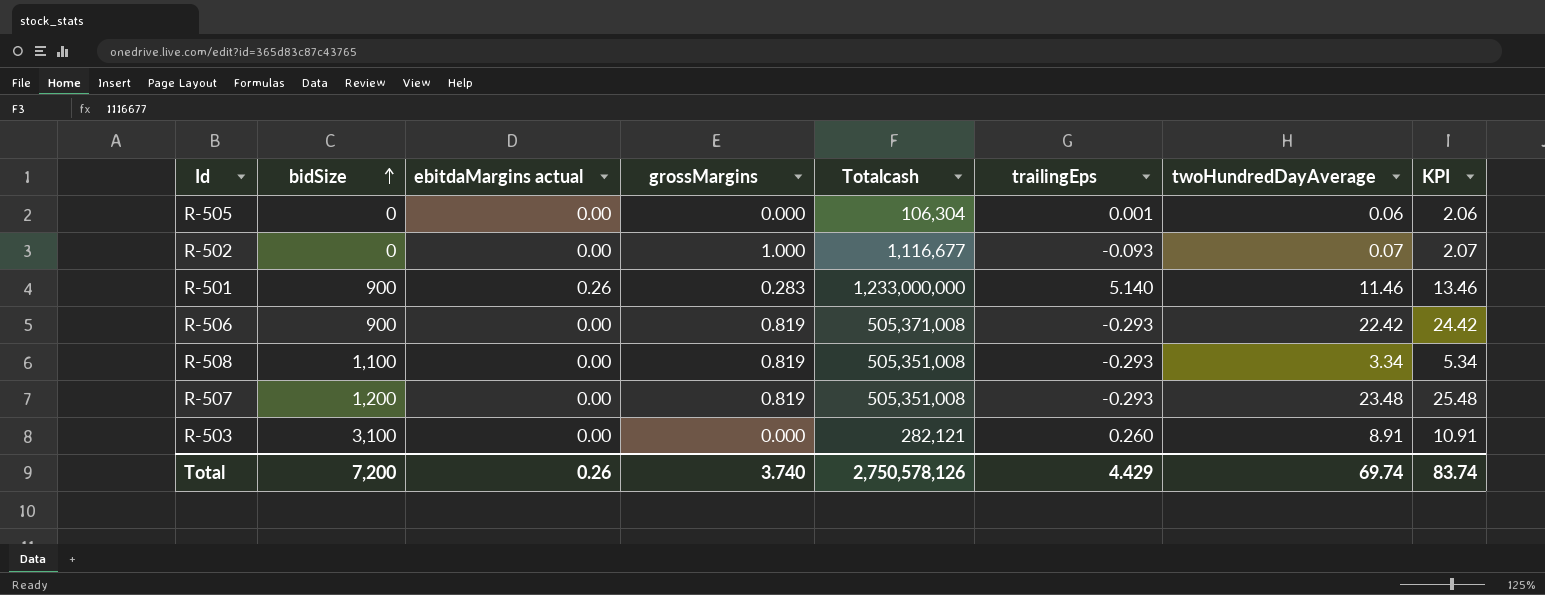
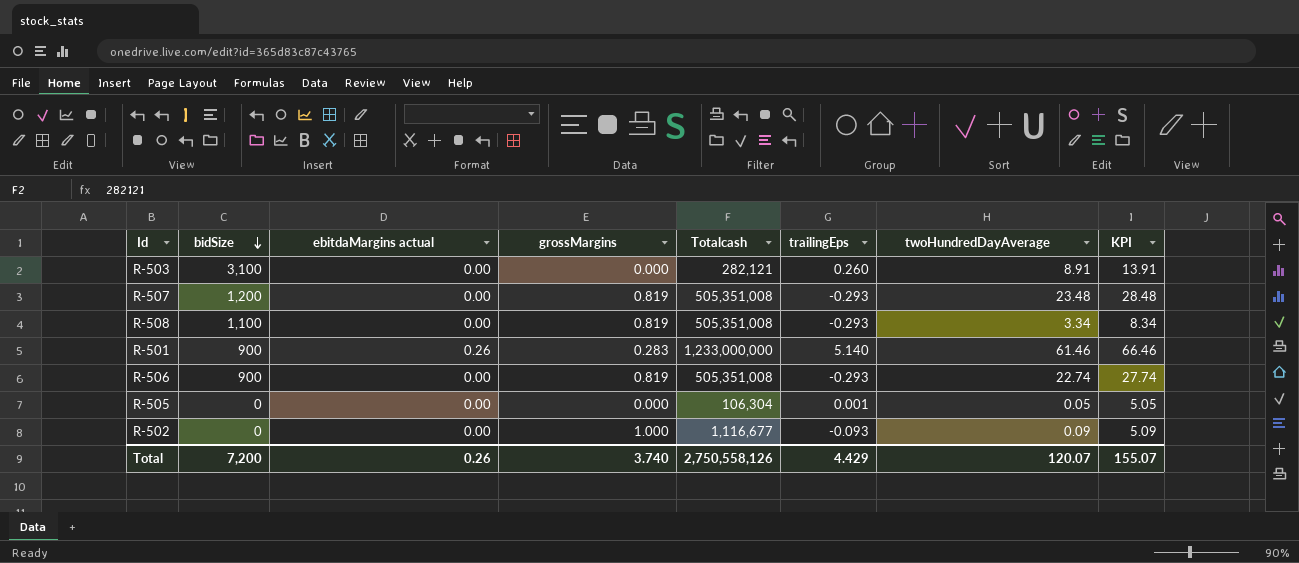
row order: bidSize ascending -> bidSize descending
column KPI | formula: [twoHundredDayAverage] + 2 -> [twoHundredDayAverage] + 5
R-501 | twoHundredDayAverage: 11.46 -> 61.46
R-506 | Totalcash: 505,371,008 -> 505,351,008
R-506 | twoHundredDayAverage: 22.42 -> 22.74
R-505 | twoHundredDayAverage: 0.06 -> 0.05
R-502 | twoHundredDayAverage: 0.07 -> 0.09
Total | Totalcash: 2,750,578,126 -> 2,750,558,126
Total | twoHundredDayAverage: 69.74 -> 120.07
Total | KPI: 83.74 -> 155.07

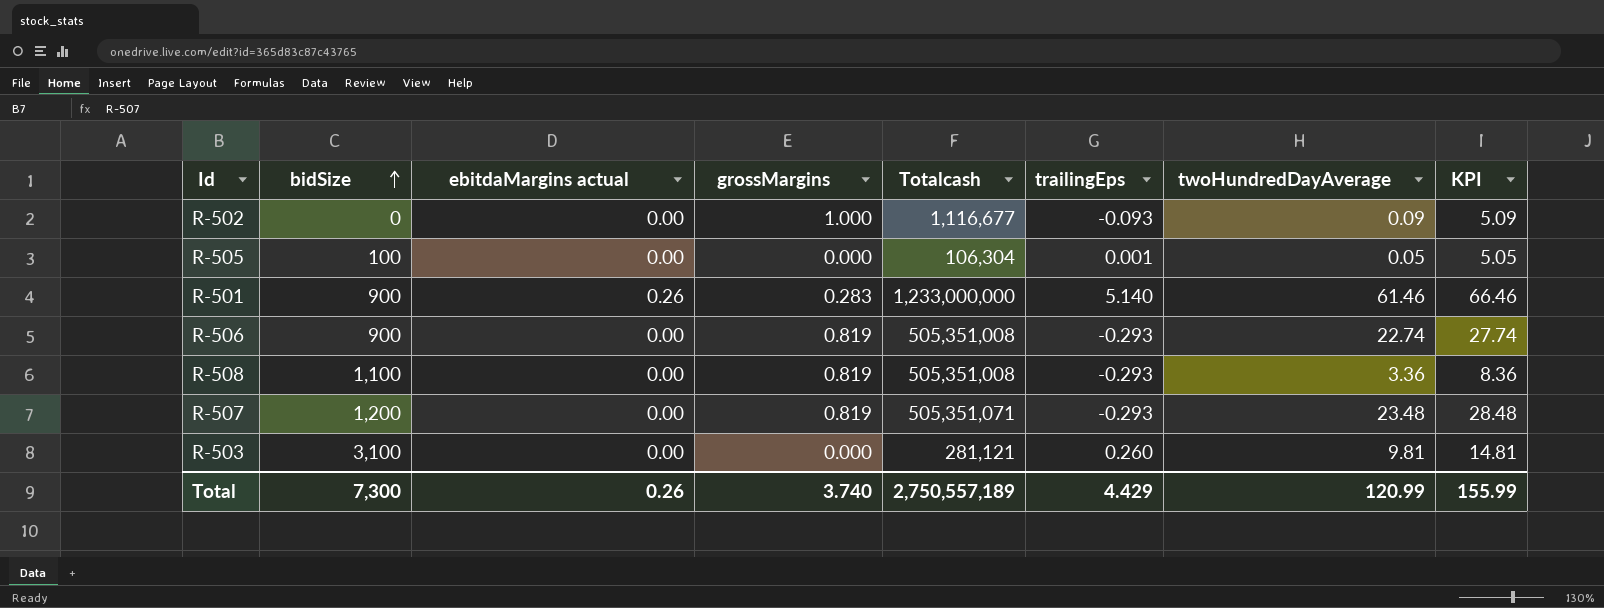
row order: bidSize descending -> bidSize ascending
R-505 | bidSize: 0 -> 100
R-508 | twoHundredDayAverage: 3.34 -> 3.36
R-508 | KPI: 8.34 -> 8.36
R-507 | Totalcash: 505,351,008 -> 505,351,071
R-503 | Totalcash: 282,121 -> 281,121
R-503 | twoHundredDayAverage: 8.91 -> 9.81
R-503 | KPI: 13.91 -> 14.81
Total | bidSize: 7,200 -> 7,300
Total | Totalcash: 2,750,558,126 -> 2,750,557,189
Total | twoHundredDayAverage: 120.07 -> 120.99
Total | KPI: 155.07 -> 155.99

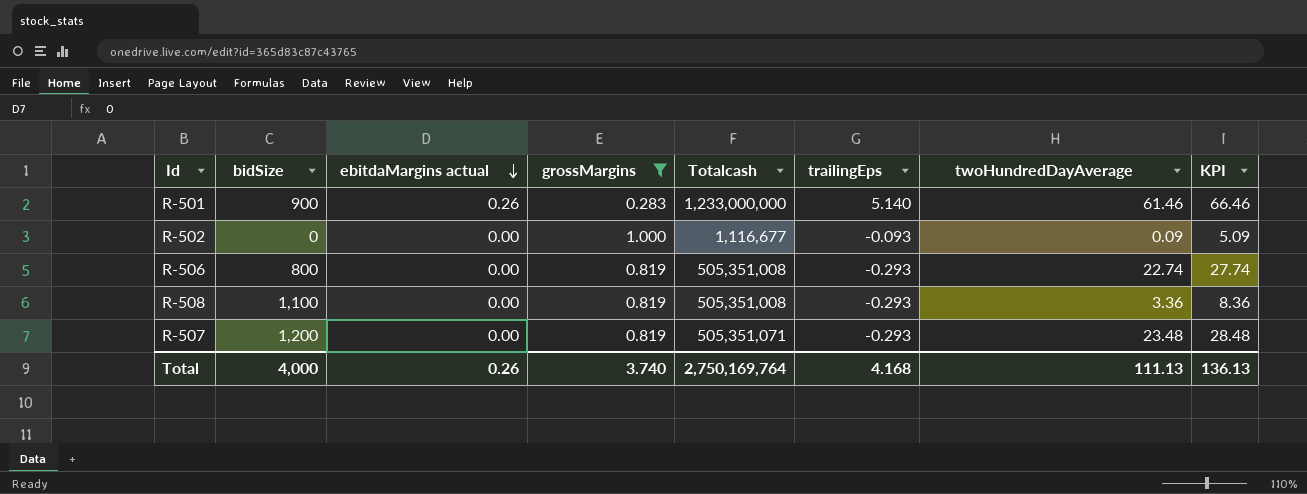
filter: none -> grossMargins != 0.000
row order: bidSize ascending -> ebitdaMargins actual descending
R-506 | bidSize: 900 -> 800
Total | bidSize: 7,300 -> 4,000
Total | Totalcash: 2,750,557,189 -> 2,750,169,764
Total | trailingEps: 4.429 -> 4.168
Total | twoHundredDayAverage: 120.99 -> 111.13
Total | KPI: 155.99 -> 136.13

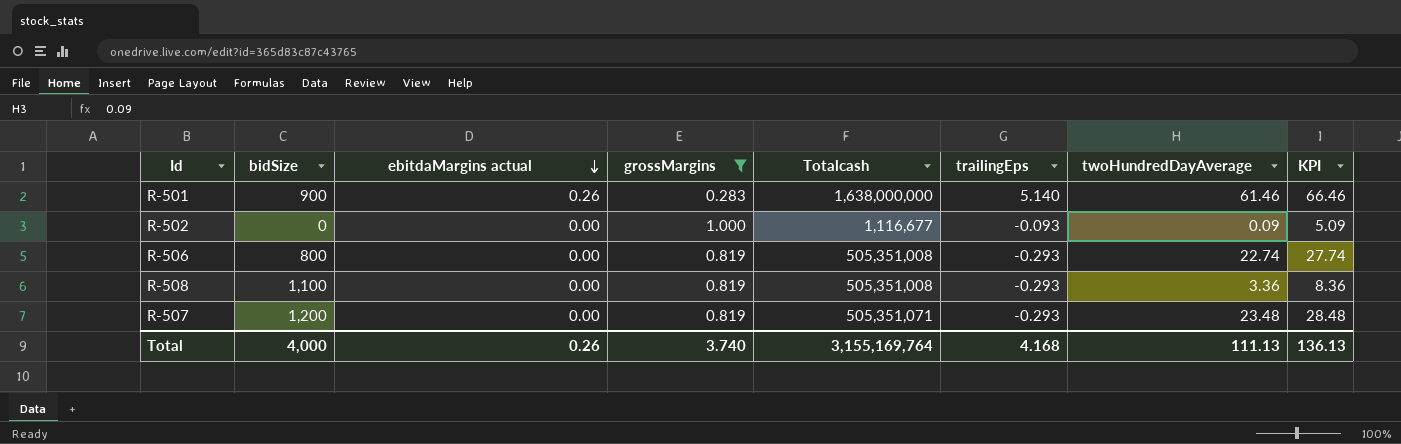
R-501 | Totalcash: 1,233,000,000 -> 1,638,000,000
Total | Totalcash: 2,750,169,764 -> 3,155,169,764

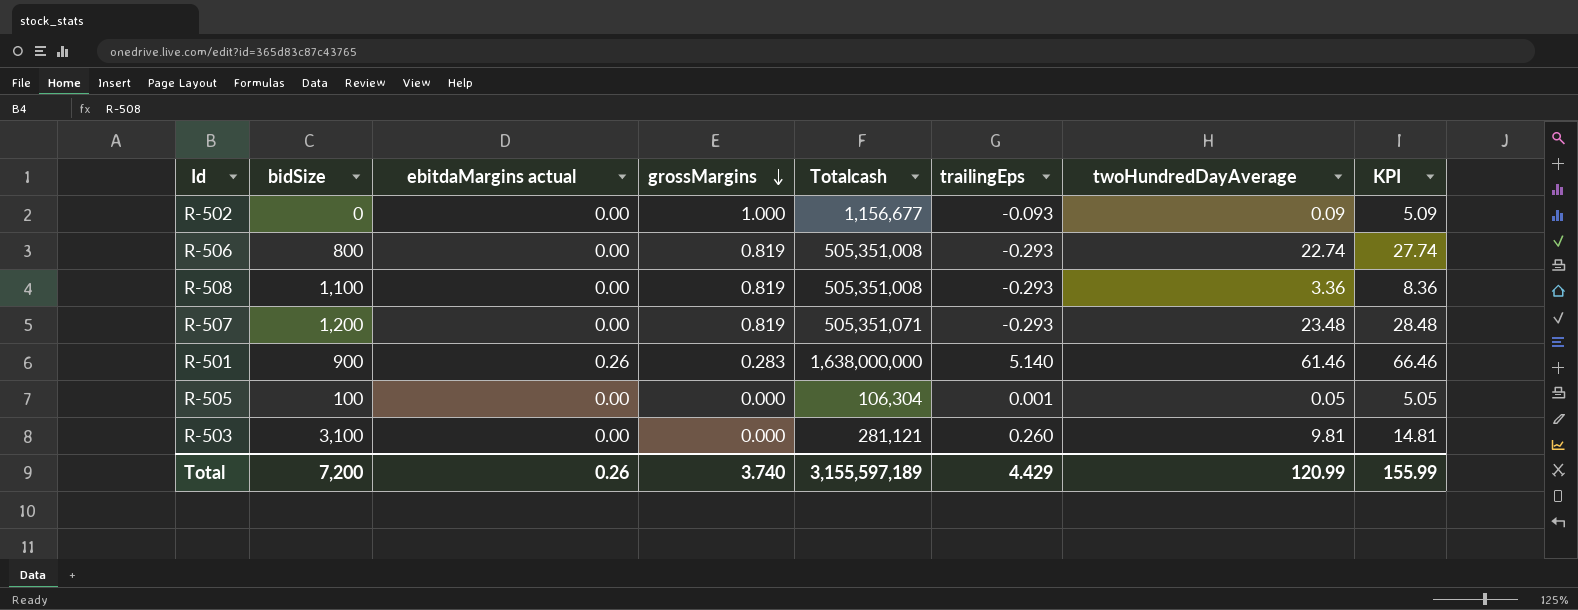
filter: grossMargins != 0.000 -> none
row order: ebitdaMargins actual descending -> grossMargins descending
R-502 | Totalcash: 1,116,677 -> 1,156,677
Total | bidSize: 4,000 -> 7,200
Total | Totalcash: 3,155,169,764 -> 3,155,597,189
Total | trailingEps: 4.168 -> 4.429
Total | twoHundredDayAverage: 111.13 -> 120.99
Total | KPI: 136.13 -> 155.99

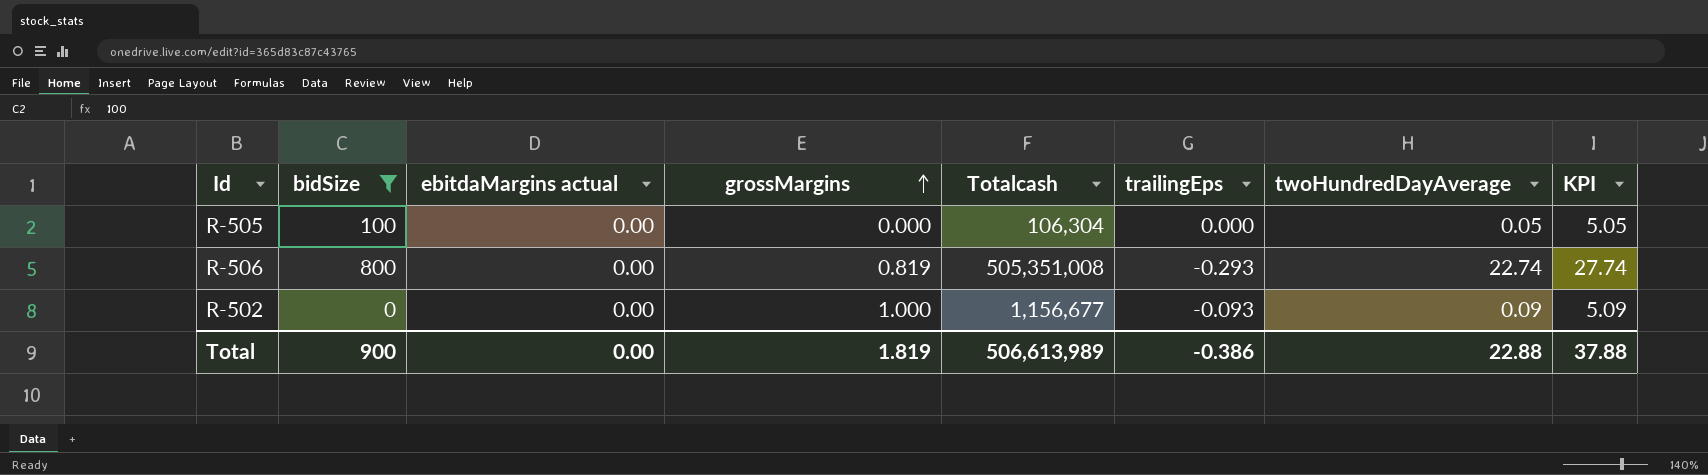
filter: none -> bidSize <= 800
row order: grossMargins descending -> grossMargins ascending
R-505 | trailingEps: 0.001 -> 0.000
Total | bidSize: 7,200 -> 900
Total | ebitdaMargins actual: 0.26 -> 0.00
Total | grossMargins: 3.740 -> 1.819
Total | Totalcash: 3,155,597,189 -> 506,613,989
Total | trailingEps: 4.429 -> -0.386
Total | twoHundredDayAverage: 120.99 -> 22.88
Total | KPI: 155.99 -> 37.88

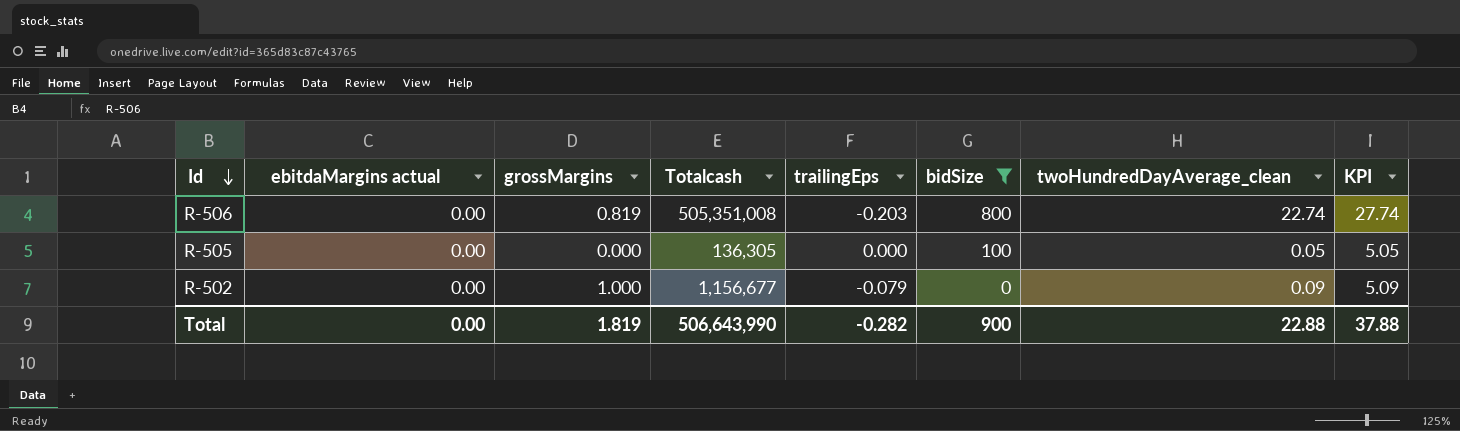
row order: grossMargins ascending -> Id descending
column bidSize | position: 2 -> 6
column name: twoHundredDayAverage -> twoHundredDayAverage_clean
R-506 | trailingEps: -0.293 -> -0.203
R-505 | Totalcash: 106,304 -> 136,305
R-502 | trailingEps: -0.093 -> -0.079
Total | Totalcash: 506,613,989 -> 506,643,990
Total | trailingEps: -0.386 -> -0.282

